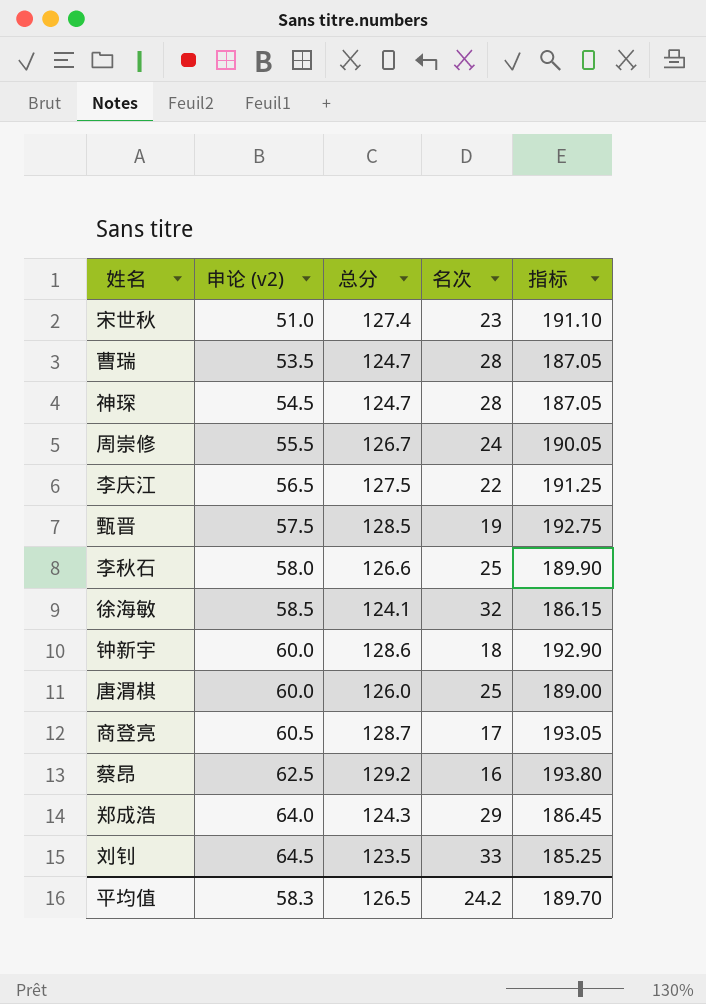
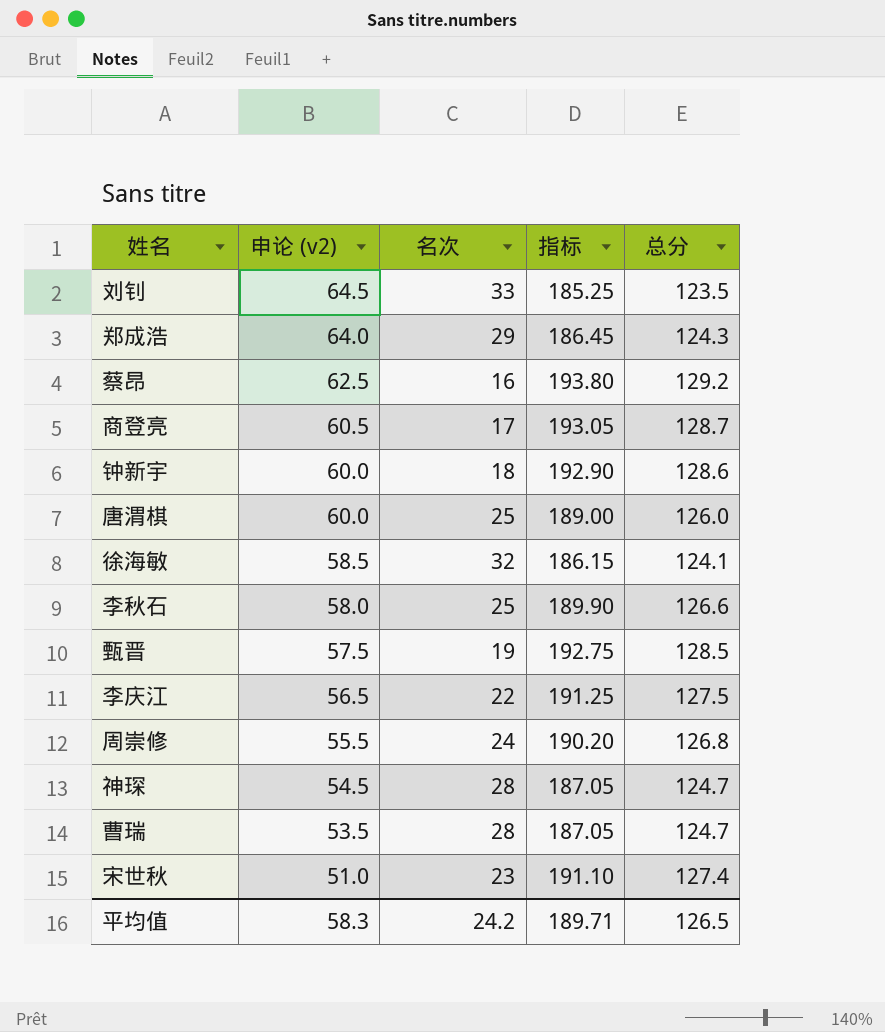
row order: 申论 (v2) ascending -> 申论 (v2) descending
column 总分 | position: 3 -> 5
周崇修 | 指标: 190.05 -> 190.20
周崇修 | 总分: 126.7 -> 126.8
平均值 | 指标: 189.70 -> 189.71

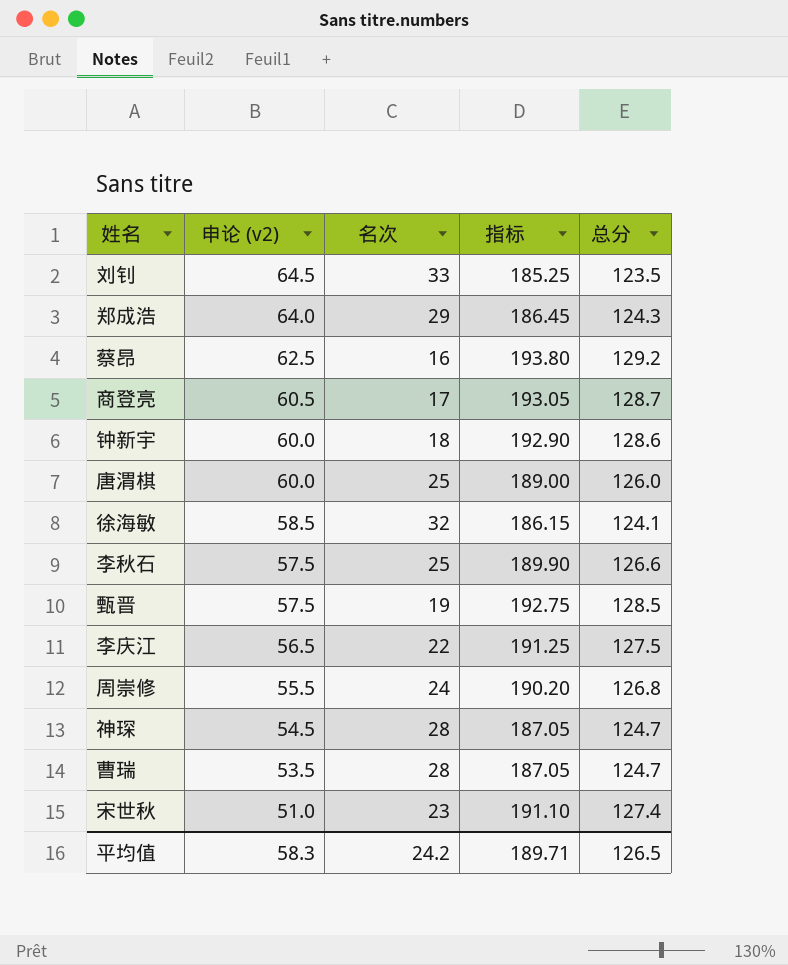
李秋石 | 申论 (v2): 58.0 -> 57.5

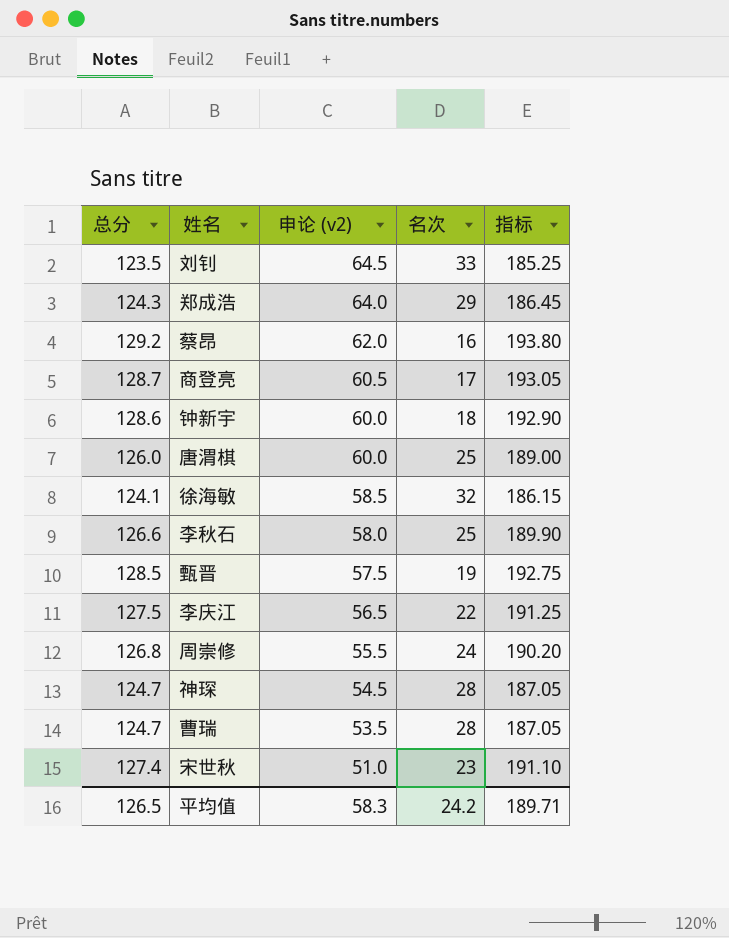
column 总分 | position: 5 -> 1
蔡昂 | 申论 (v2): 62.5 -> 62.0
李秋石 | 申论 (v2): 57.5 -> 58.0

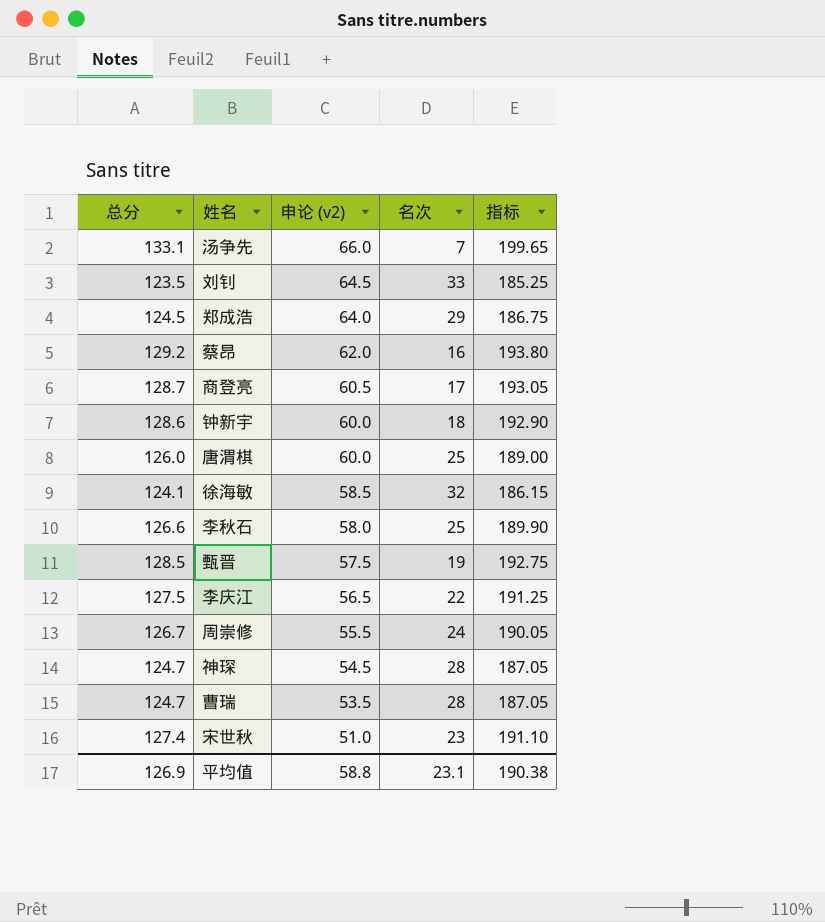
row 汤争先: none -> 133.1 | 66.0 | 7 | 199.65
郑成浩 | 总分: 124.3 -> 124.5
郑成浩 | 指标: 186.45 -> 186.75
周崇修 | 总分: 126.8 -> 126.7
周崇修 | 指标: 190.20 -> 190.05
平均值 | 总分: 126.5 -> 126.9
平均值 | 申论 (v2): 58.3 -> 58.8
平均值 | 名次: 24.2 -> 23.1
平均值 | 指标: 189.71 -> 190.38

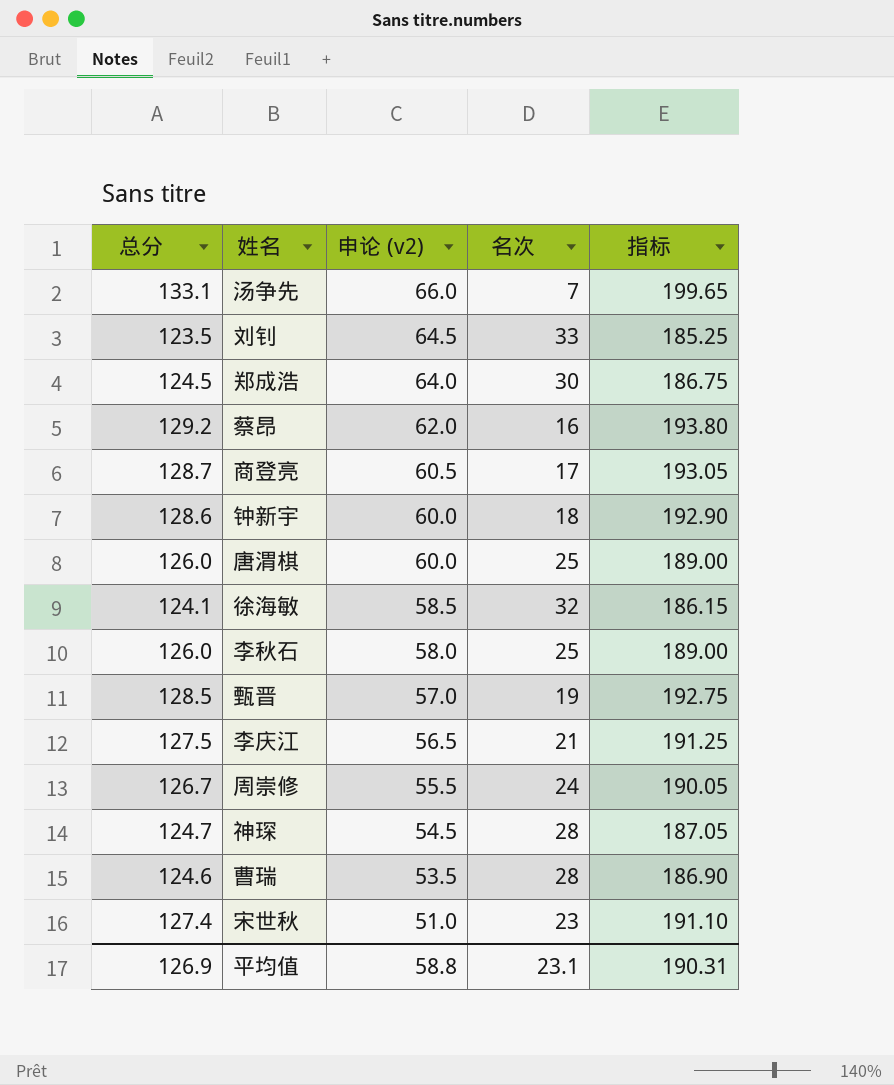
郑成浩 | 名次: 29 -> 30
李秋石 | 总分: 126.6 -> 126.0
李秋石 | 指标: 189.90 -> 189.00
甄晋 | 申论 (v2): 57.5 -> 57.0
李庆江 | 名次: 22 -> 21
曹瑞 | 总分: 124.7 -> 124.6
曹瑞 | 指标: 187.05 -> 186.90
平均值 | 指标: 190.38 -> 190.31

